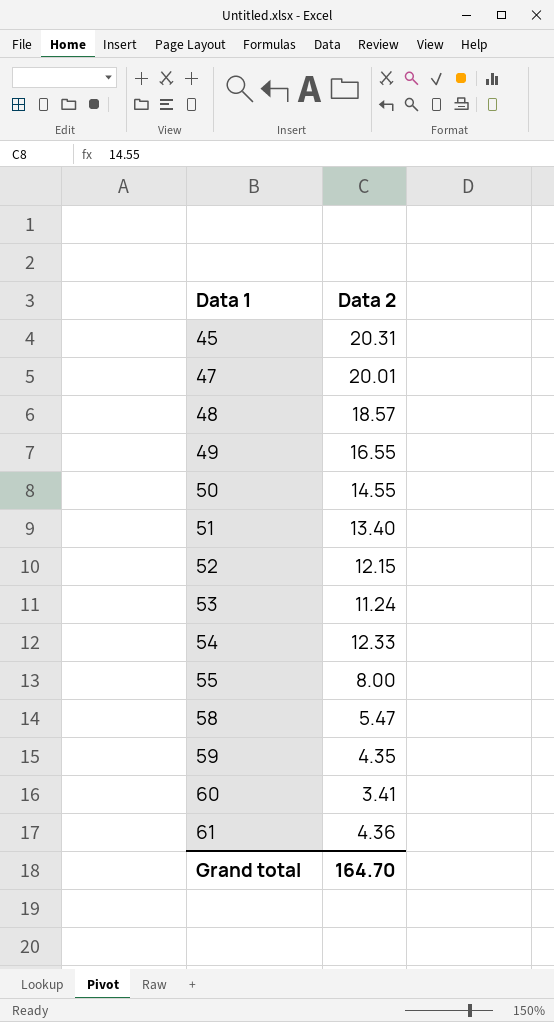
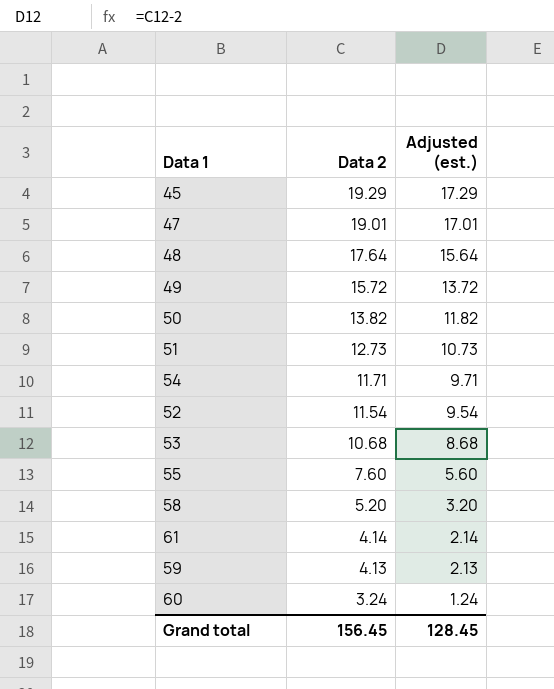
row order: Data 1 ascending -> Data 2 descending
column Adjusted (est.) | formula: none -> [Data 2] - 2
45 | Data 2: 20.31 -> 19.29
47 | Data 2: 20.01 -> 19.01
48 | Data 2: 18.57 -> 17.64
49 | Data 2: 16.55 -> 15.72
50 | Data 2: 14.55 -> 13.82
51 | Data 2: 13.40 -> 12.73
54 | Data 2: 12.33 -> 11.71
52 | Data 2: 12.15 -> 11.54
53 | Data 2: 11.24 -> 10.68
55 | Data 2: 8.00 -> 7.60
58 | Data 2: 5.47 -> 5.20
61 | Data 2: 4.36 -> 4.14
59 | Data 2: 4.35 -> 4.13
60 | Data 2: 3.41 -> 3.24
Grand total | Data 2: 164.70 -> 156.45

